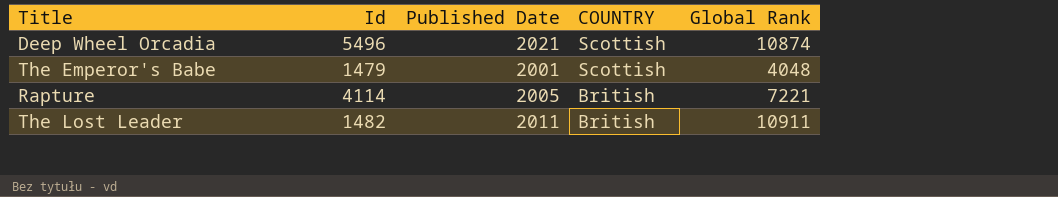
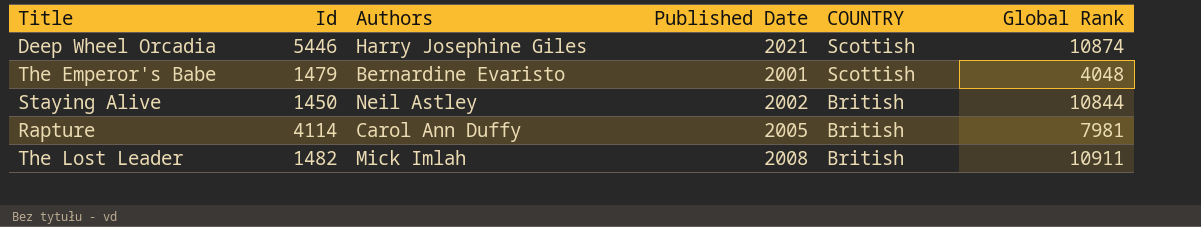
column Authors | position: none -> 3
Deep Wheel Orcadia | Id: 5496 -> 5446
row Staying Alive: none -> 1450 | Neil Astley | 2002 | British | 10844
Rapture | Global Rank: 7221 -> 7981
The Lost Leader | Published Date: 2011 -> 2008

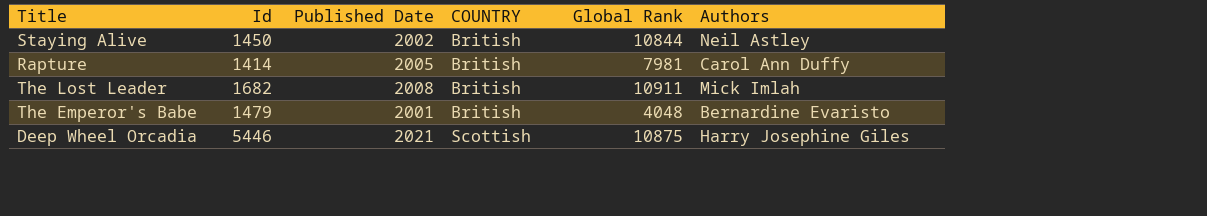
row order: COUNTRY descending -> COUNTRY ascending
column Authors | position: 3 -> 6
Rapture | Id: 4114 -> 1414
The Lost Leader | Id: 1482 -> 1682
The Emperor's Babe | COUNTRY: Scottish -> British
Deep Wheel Orcadia | Global Rank: 10874 -> 10875

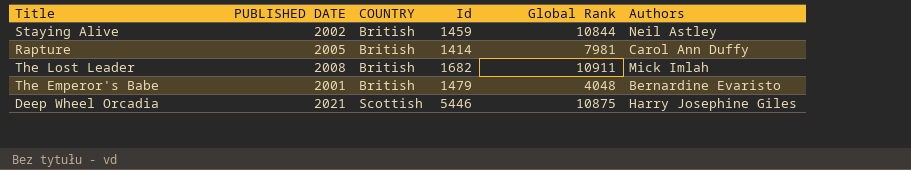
column name: Published Date -> PUBLISHED DATE
column Id | position: 2 -> 4
Staying Alive | Id: 1450 -> 1459

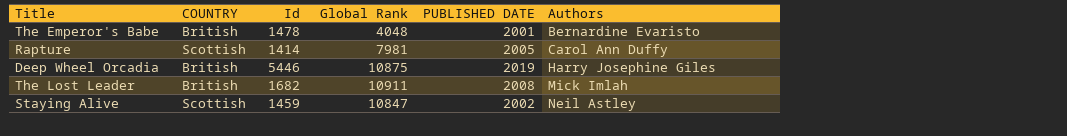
row order: COUNTRY ascending -> Authors ascending
column PUBLISHED DATE | position: 2 -> 5
The Emperor's Babe | Id: 1479 -> 1478
Rapture | COUNTRY: British -> Scottish
Deep Wheel Orcadia | COUNTRY: Scottish -> British
Deep Wheel Orcadia | PUBLISHED DATE: 2021 -> 2019
Staying Alive | COUNTRY: British -> Scottish
Staying Alive | Global Rank: 10844 -> 10847

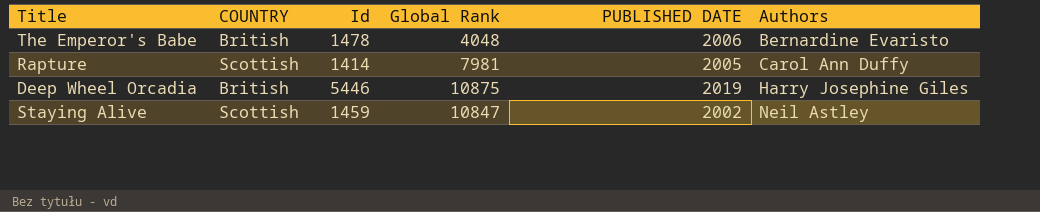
row The Lost Leader: British | 1682 | 10911 | 2008 | Mick Imlah -> none
The Emperor's Babe | PUBLISHED DATE: 2001 -> 2006

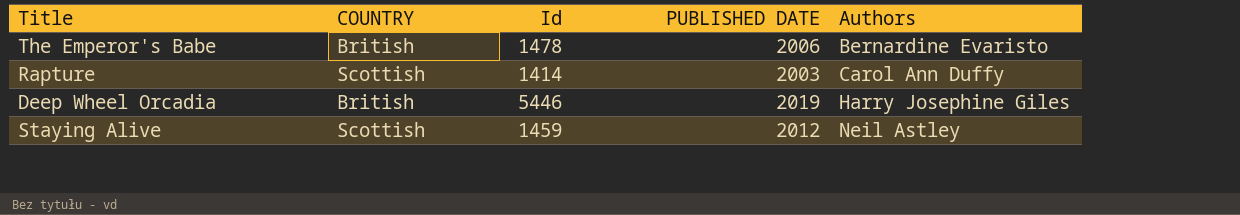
column Global Rank | position: 4 -> none
Rapture | PUBLISHED DATE: 2005 -> 2003
Staying Alive | PUBLISHED DATE: 2002 -> 2012

